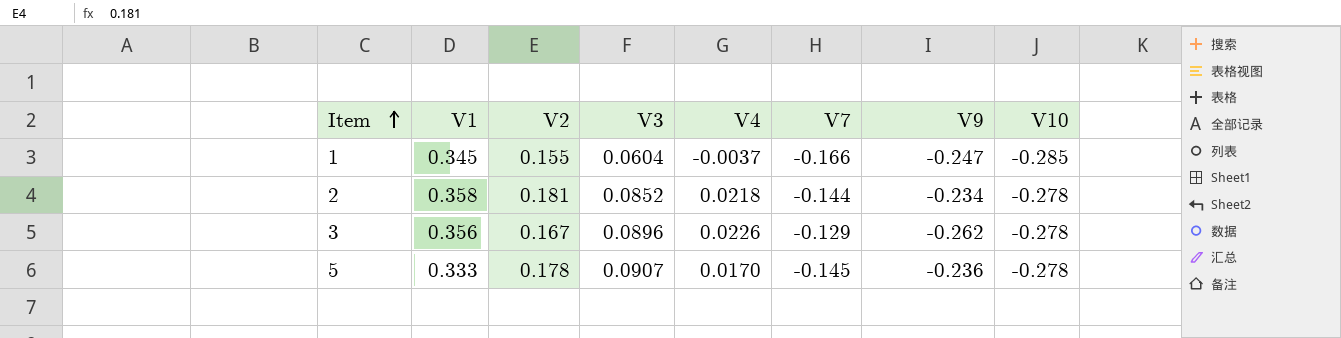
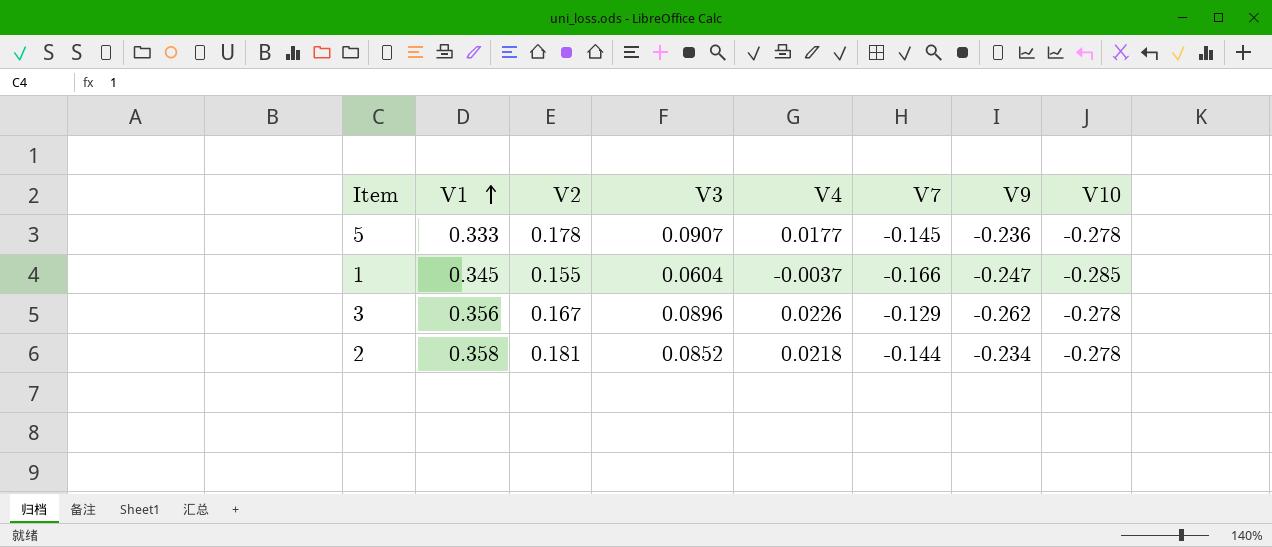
row order: Item ascending -> V1 ascending
5 | V4: 0.0170 -> 0.0177

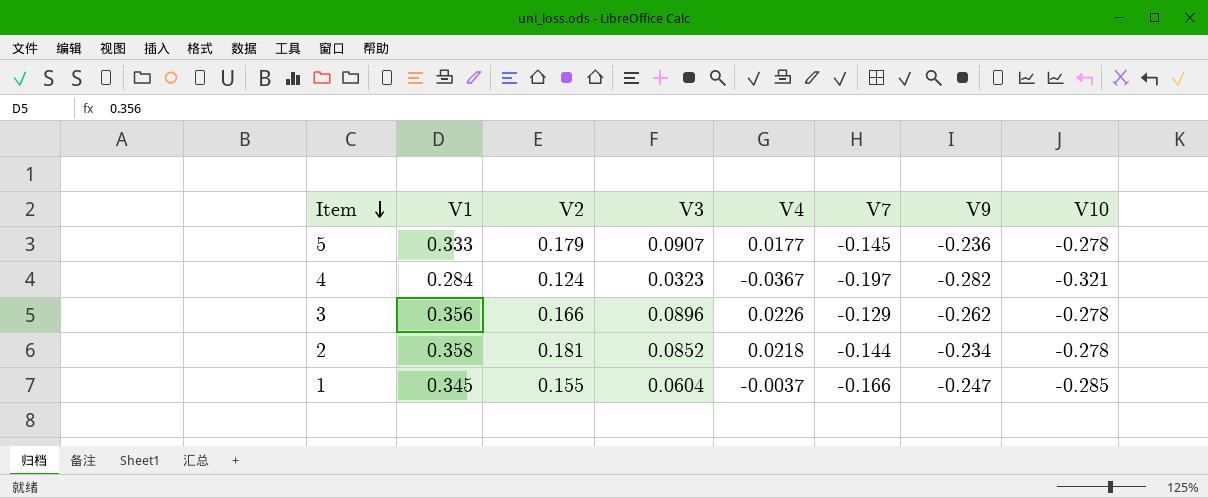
row order: V1 ascending -> Item descending
5 | V2: 0.178 -> 0.179
row 4: none -> 0.284 | 0.124 | 0.0323 | -0.0367 | -0.197 | -0.282 | -0.321
3 | V2: 0.167 -> 0.166

